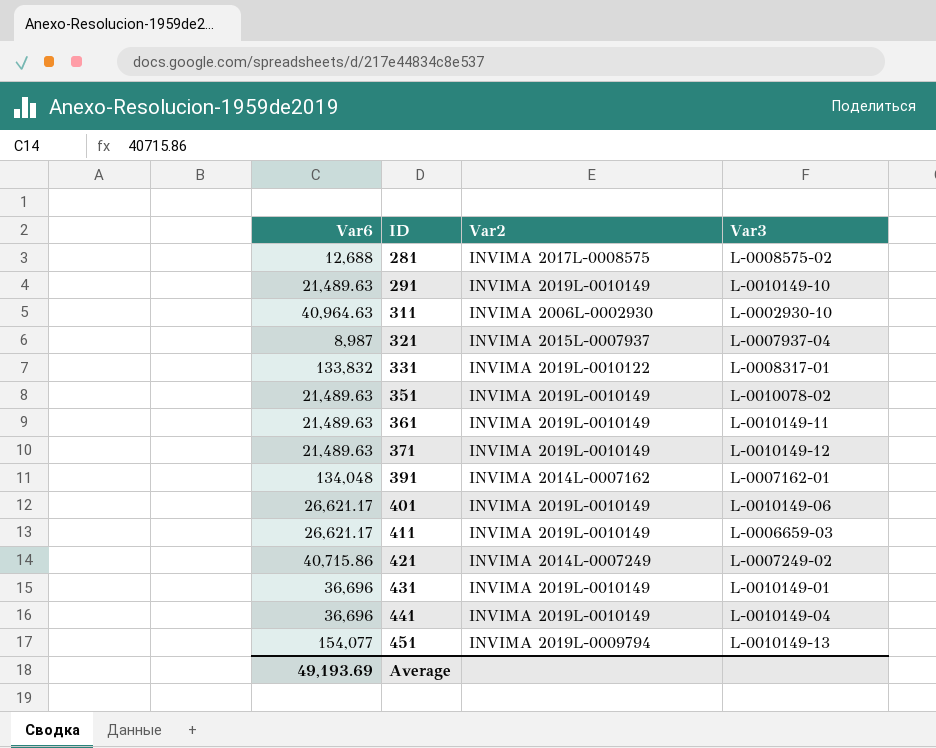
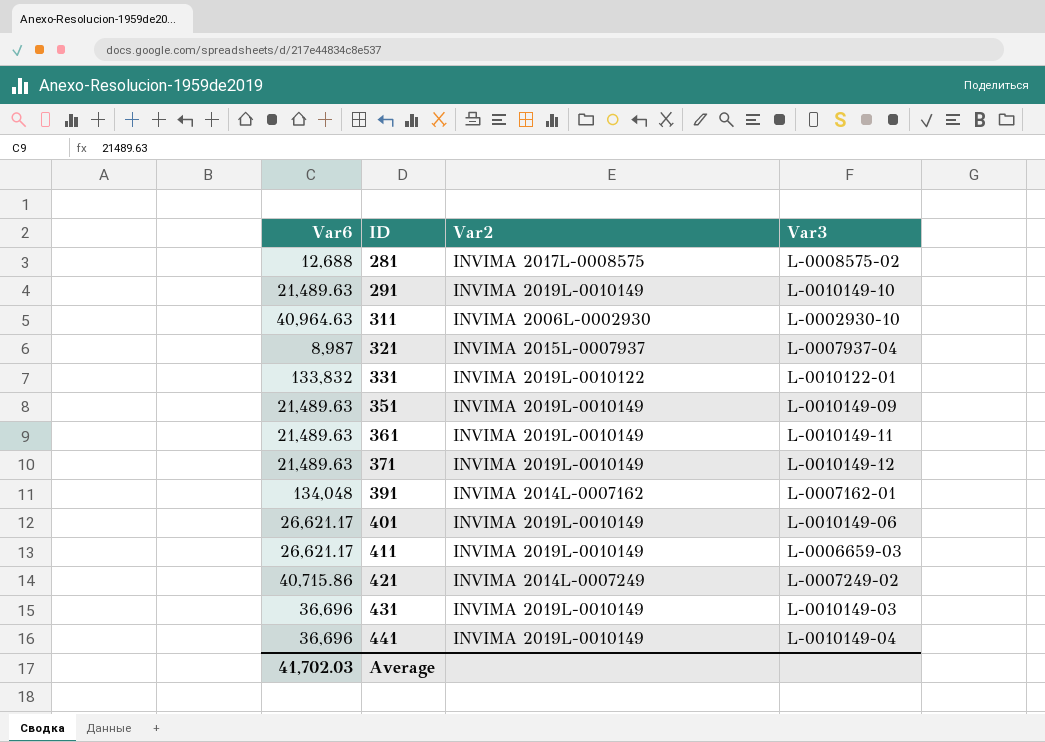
row 451: 154,077 | INVIMA 2019L-0009794 | L-0010149-13 -> none
331 | Var3: L-0008317-01 -> L-0010122-01
351 | Var3: L-0010078-02 -> L-0010149-09
431 | Var3: L-0010149-01 -> L-0010149-03
Average | Var6: 49,193.69 -> 41,702.03

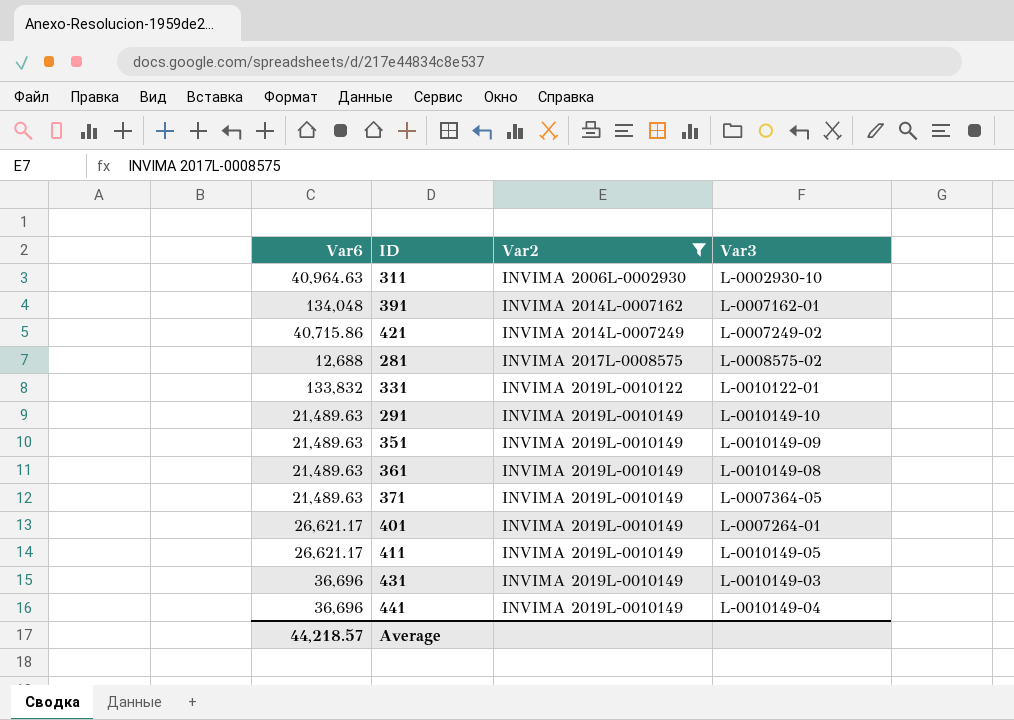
filter: none -> Var2 != INVIMA 2015L-0007937
row order: ID ascending -> Var2 ascending
361 | Var3: L-0010149-11 -> L-0010149-08
371 | Var3: L-0010149-12 -> L-0007364-05
401 | Var3: L-0010149-06 -> L-0007264-01
411 | Var3: L-0006659-03 -> L-0010149-05
Average | Var6: 41,702.03 -> 44,218.57

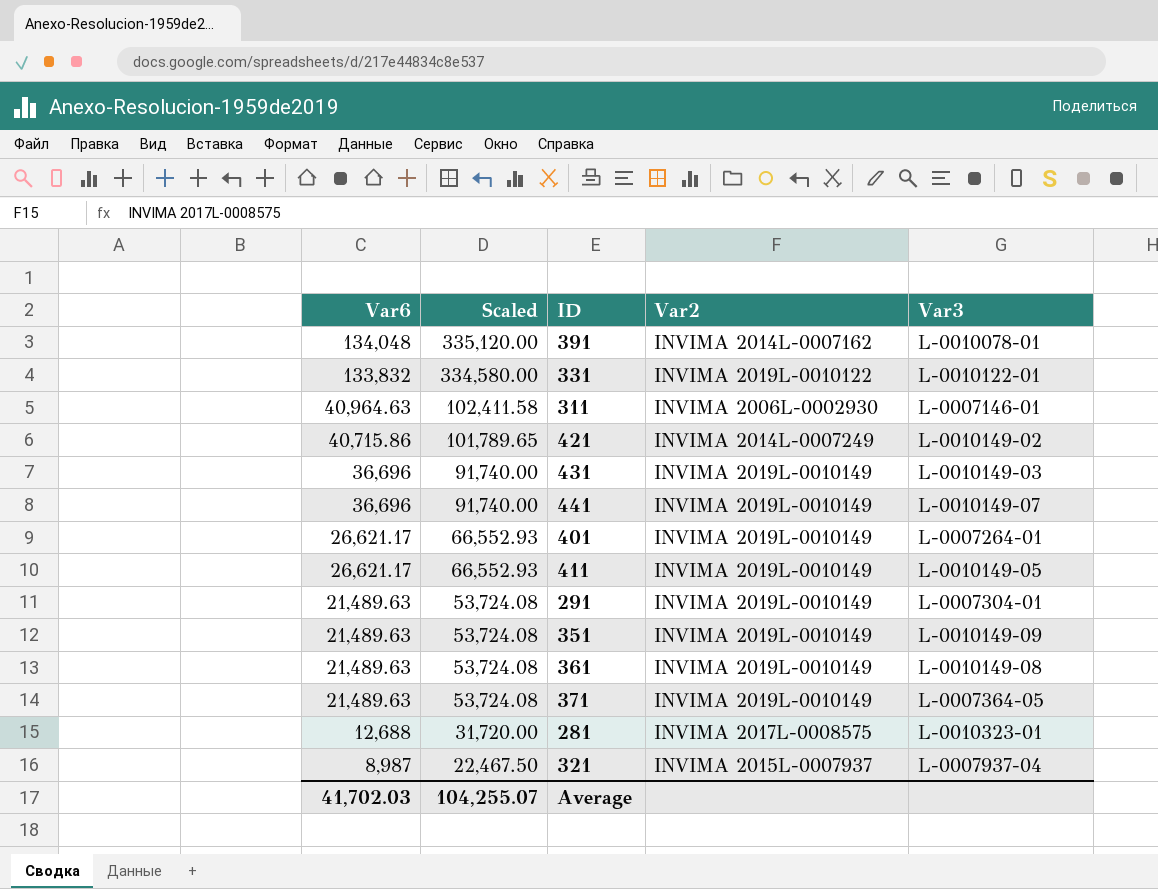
filter: Var2 != INVIMA 2015L-0007937 -> none
row order: Var2 ascending -> Var6 descending
column Scaled | formula: none -> [Var6] * 2.5
391 | Var3: L-0007162-01 -> L-0010078-01
311 | Var3: L-0002930-10 -> L-0007146-01
421 | Var3: L-0007249-02 -> L-0010149-02
441 | Var3: L-0010149-04 -> L-0010149-07
291 | Var3: L-0010149-10 -> L-0007304-01
281 | Var3: L-0008575-02 -> L-0010323-01
Average | Var6: 44,218.57 -> 41,702.03

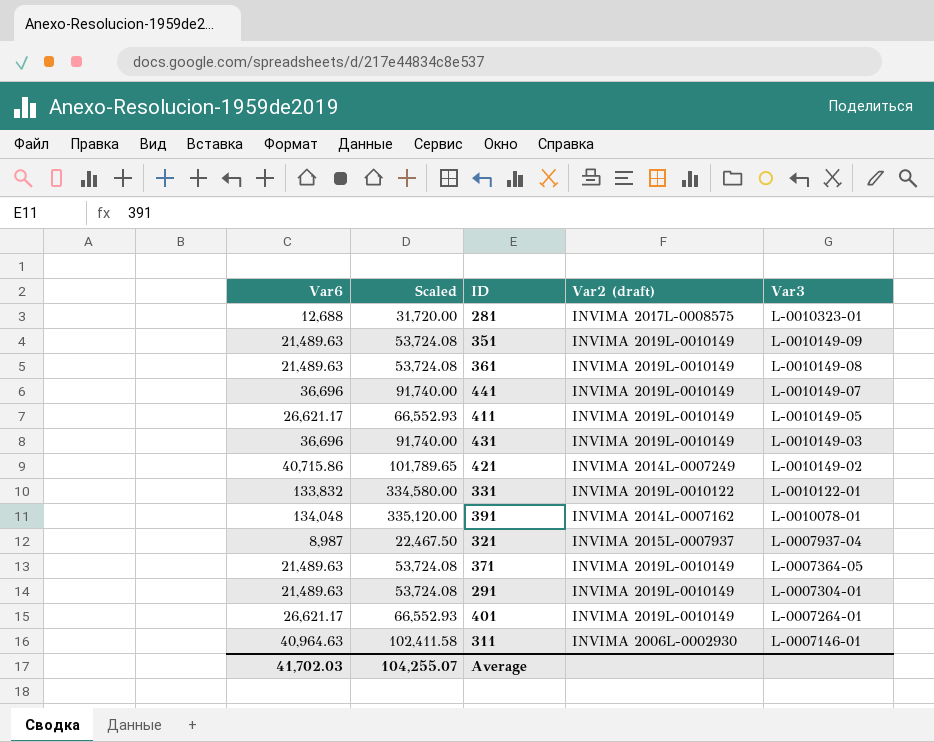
row order: Var6 descending -> Var3 descending
column name: Var2 -> Var2 (draft)

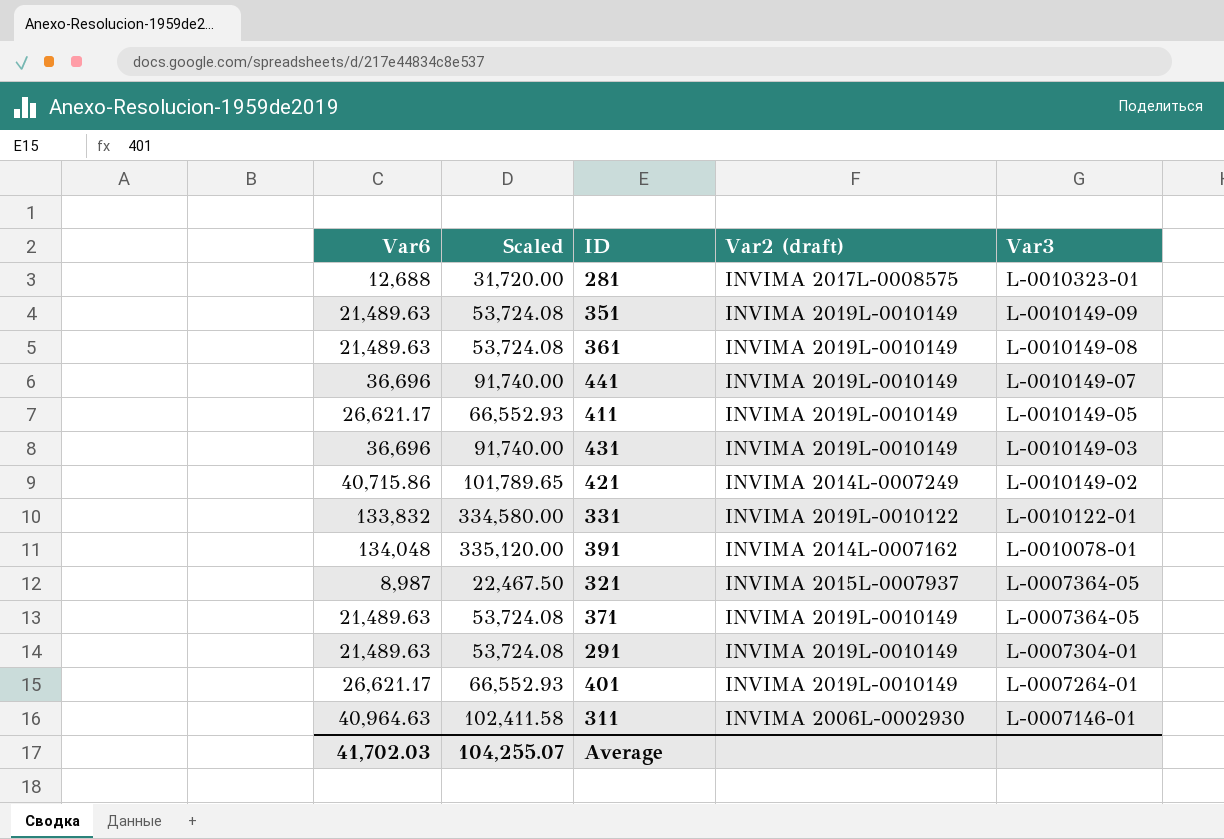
321 | Var3: L-0007937-04 -> L-0007364-05

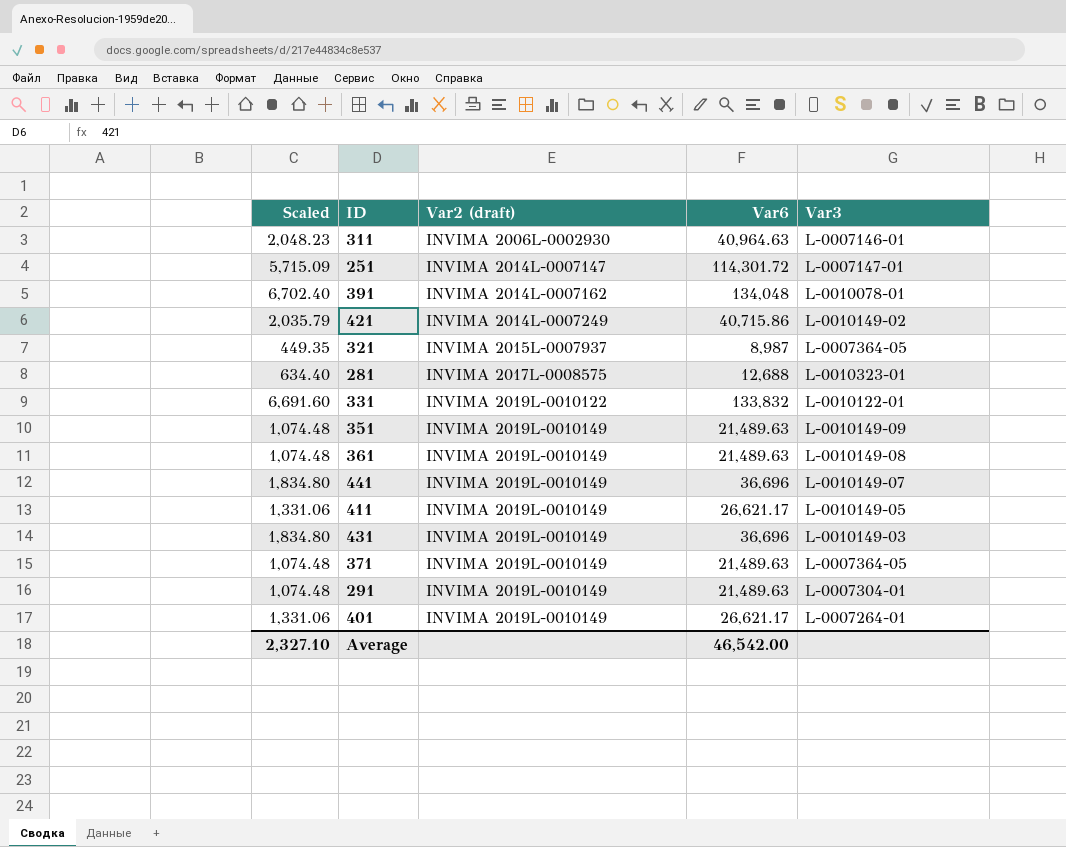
row order: Var3 descending -> Var2 (draft) ascending
column Scaled | formula: [Var6] * 2.5 -> [Var6] * 0.05
column Var6 | position: 1 -> 4
row 251: none -> 5,715.09 | INVIMA 2014L-0007147 | 114,301.72 | L-0007147-01
Average | Scaled: 104,255.07 -> 2,327.10
Average | Var6: 41,702.03 -> 46,542.00

